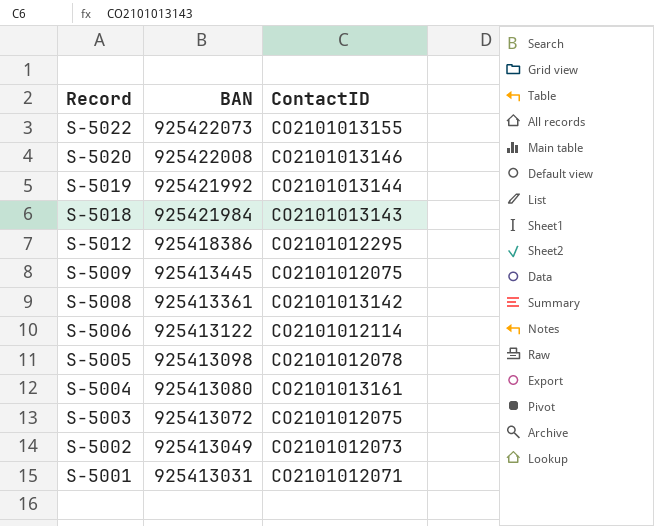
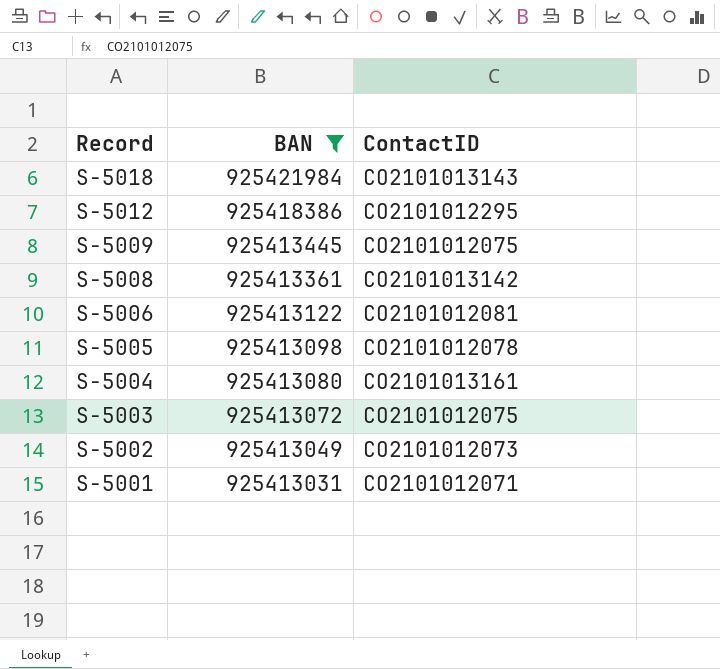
filter: none -> BAN <= 925421984
S-5006 | ContactID: CO2101012114 -> CO2101012081

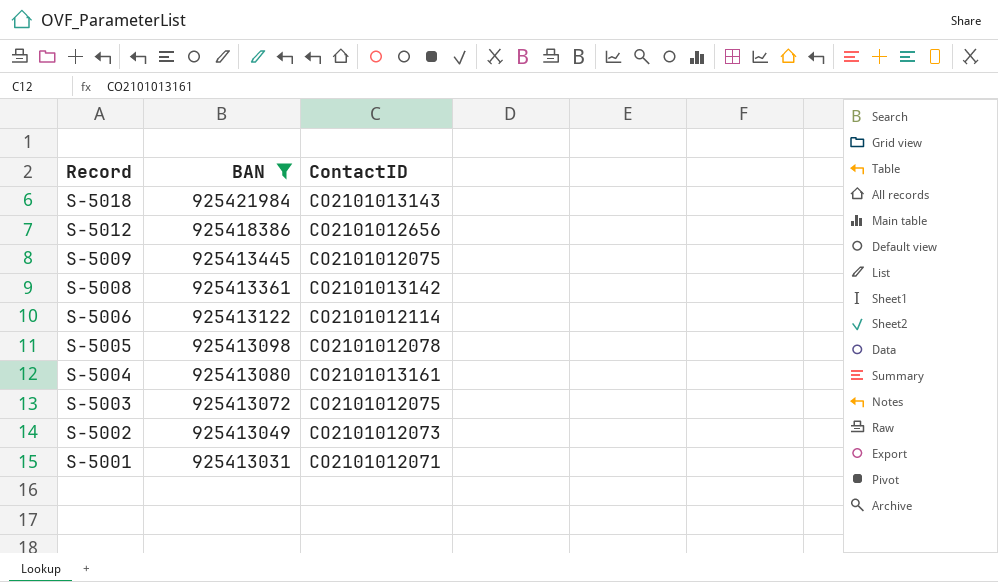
S-5012 | ContactID: CO2101012295 -> CO2101012656
S-5006 | ContactID: CO2101012081 -> CO2101012114

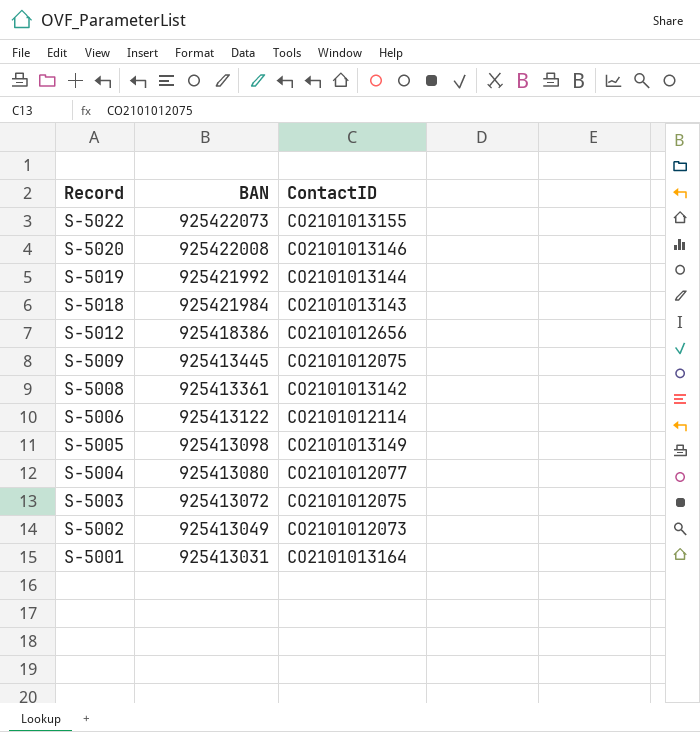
filter: BAN <= 925421984 -> none
S-5005 | ContactID: CO2101012078 -> CO2101013149
S-5004 | ContactID: CO2101013161 -> CO2101012077
S-5001 | ContactID: CO2101012071 -> CO2101013164

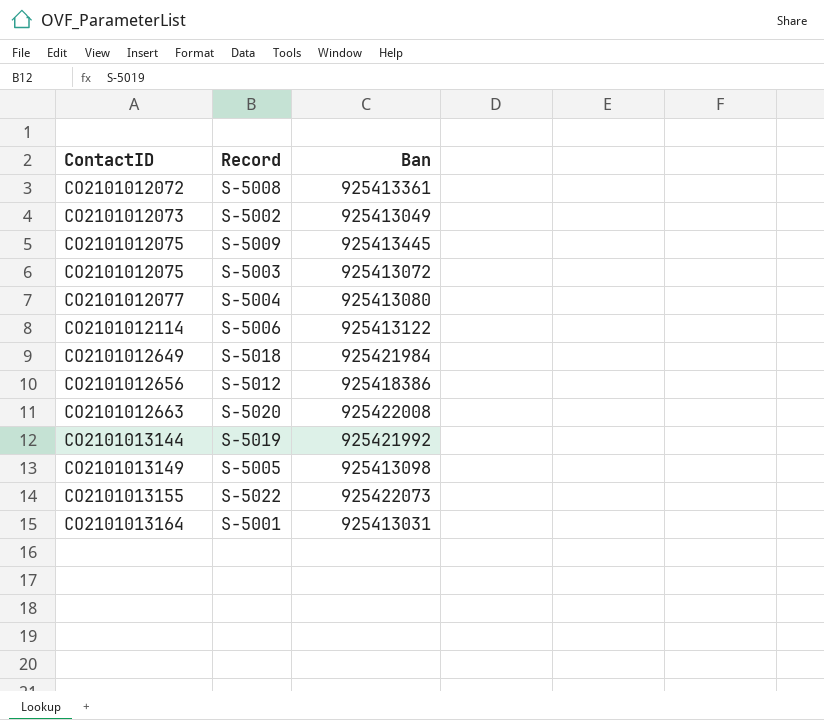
row order: Record descending -> ContactID ascending
column ContactID | position: 3 -> 1
column name: BAN -> Ban
S-5008 | ContactID: CO2101013142 -> CO2101012072
S-5018 | ContactID: CO2101013143 -> CO2101012649
S-5020 | ContactID: CO2101013146 -> CO2101012663

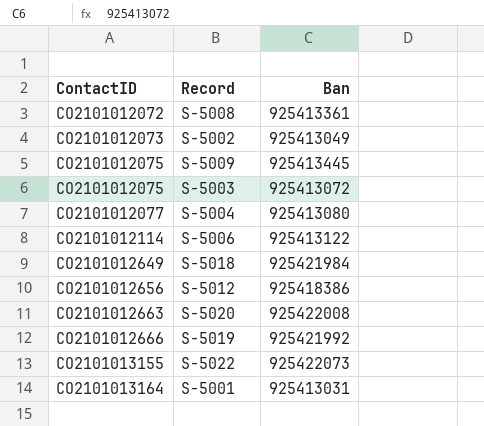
row S-5005: CO2101013149 | 925413098 -> none
S-5019 | ContactID: CO2101013144 -> CO2101012666

